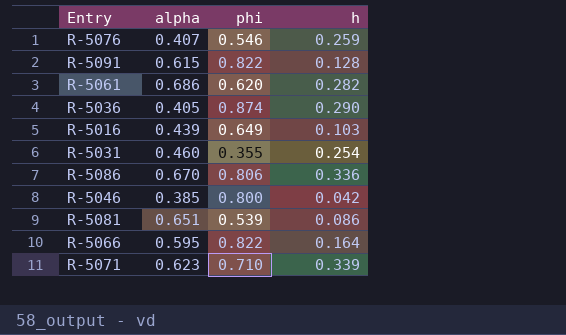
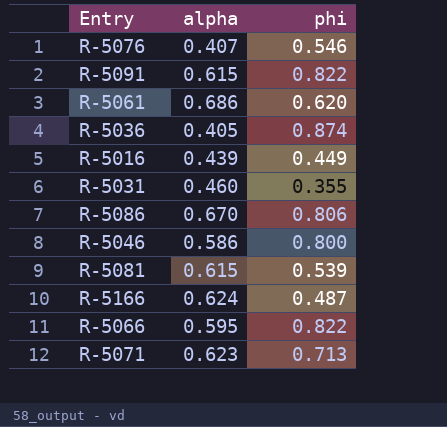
column h | position: 4 -> none
R-5016 | phi: 0.649 -> 0.449
R-5046 | alpha: 0.385 -> 0.586
R-5081 | alpha: 0.651 -> 0.615
row R-5166: none -> 0.624 | 0.487
R-5071 | phi: 0.710 -> 0.713

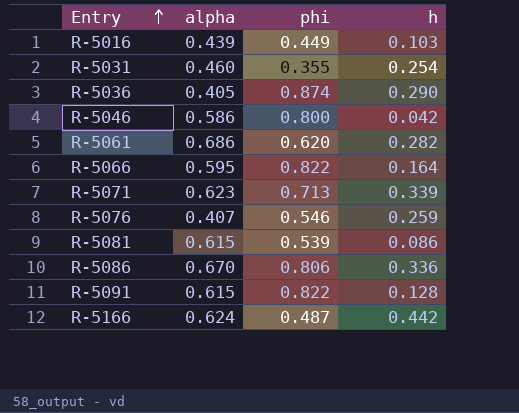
row order: none -> Entry ascending
column h | position: none -> 4

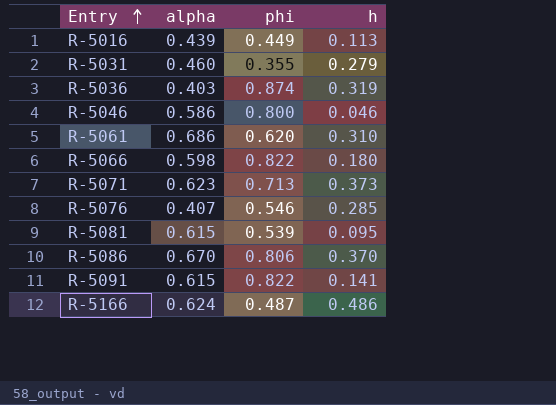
R-5016 | h: 0.103 -> 0.113
R-5031 | h: 0.254 -> 0.279
R-5036 | alpha: 0.405 -> 0.403
R-5036 | h: 0.290 -> 0.319
R-5046 | h: 0.042 -> 0.046
R-5061 | h: 0.282 -> 0.310
R-5066 | alpha: 0.595 -> 0.598
R-5066 | h: 0.164 -> 0.180
R-5071 | h: 0.339 -> 0.373
R-5076 | h: 0.259 -> 0.285
R-5081 | h: 0.086 -> 0.095
R-5086 | h: 0.336 -> 0.370
R-5091 | h: 0.128 -> 0.141
R-5166 | h: 0.442 -> 0.486

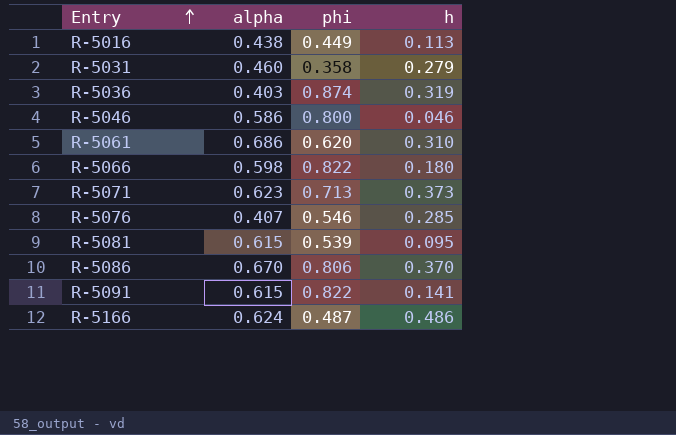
R-5016 | alpha: 0.439 -> 0.438
R-5031 | phi: 0.355 -> 0.358

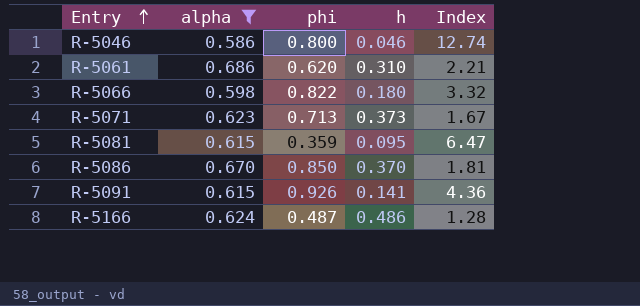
filter: none -> alpha >= 0.586
column Index | formula: none -> [alpha] / [h]
R-5081 | phi: 0.539 -> 0.359
R-5086 | phi: 0.806 -> 0.850
R-5091 | phi: 0.822 -> 0.926

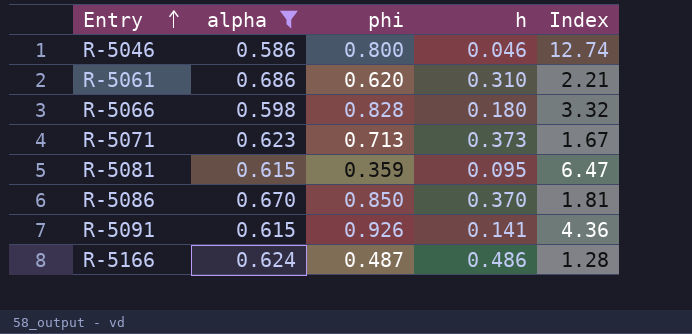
R-5066 | phi: 0.822 -> 0.828

